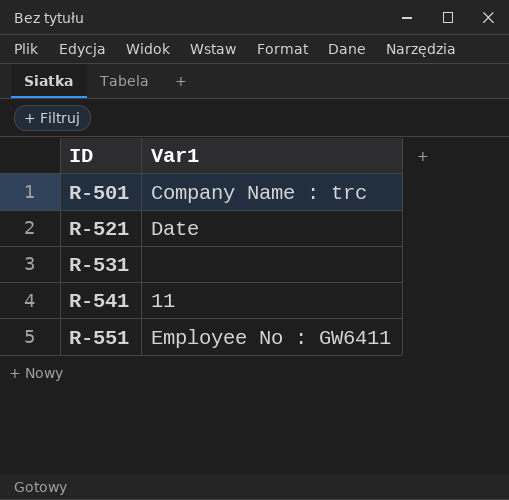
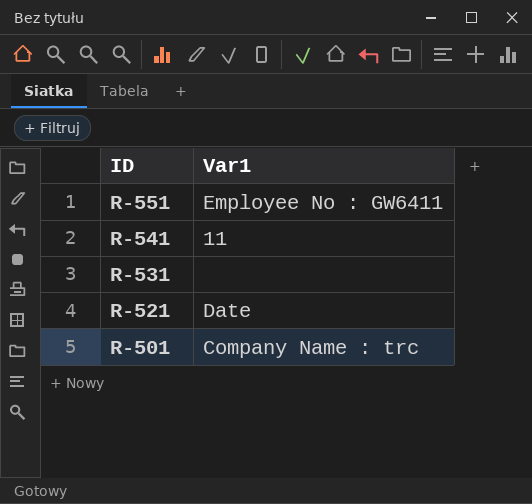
row order: ID ascending -> ID descending

